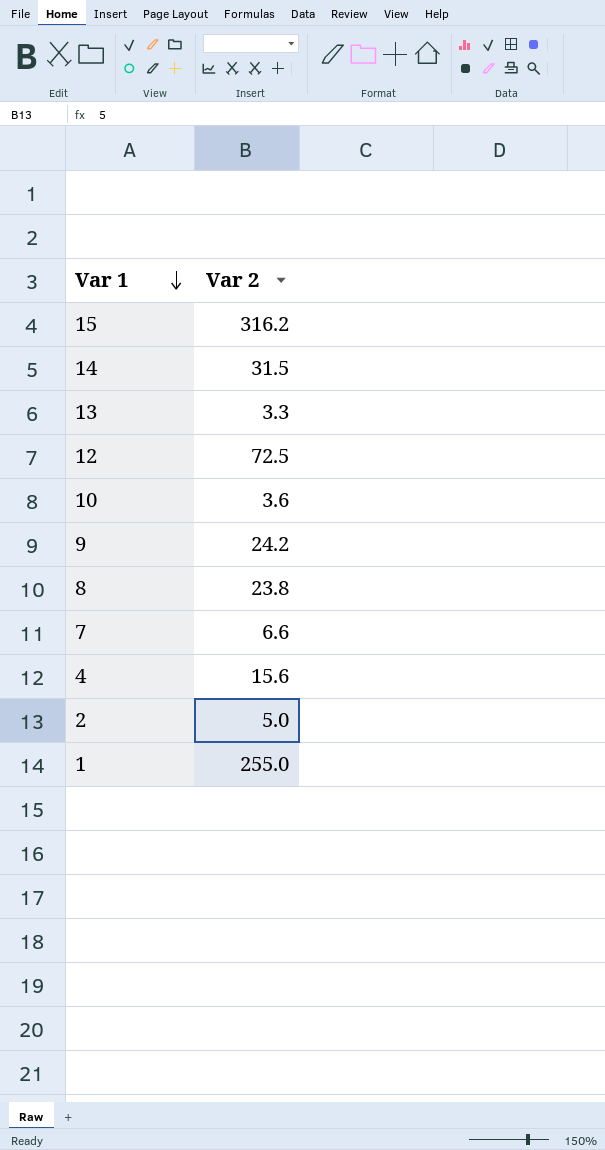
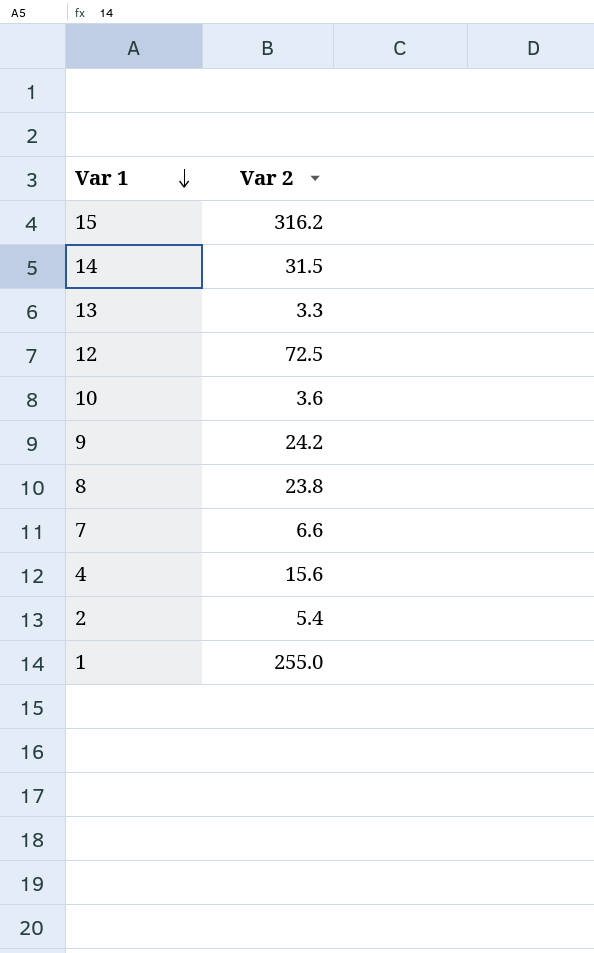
2 | Var 2: 5.0 -> 5.4

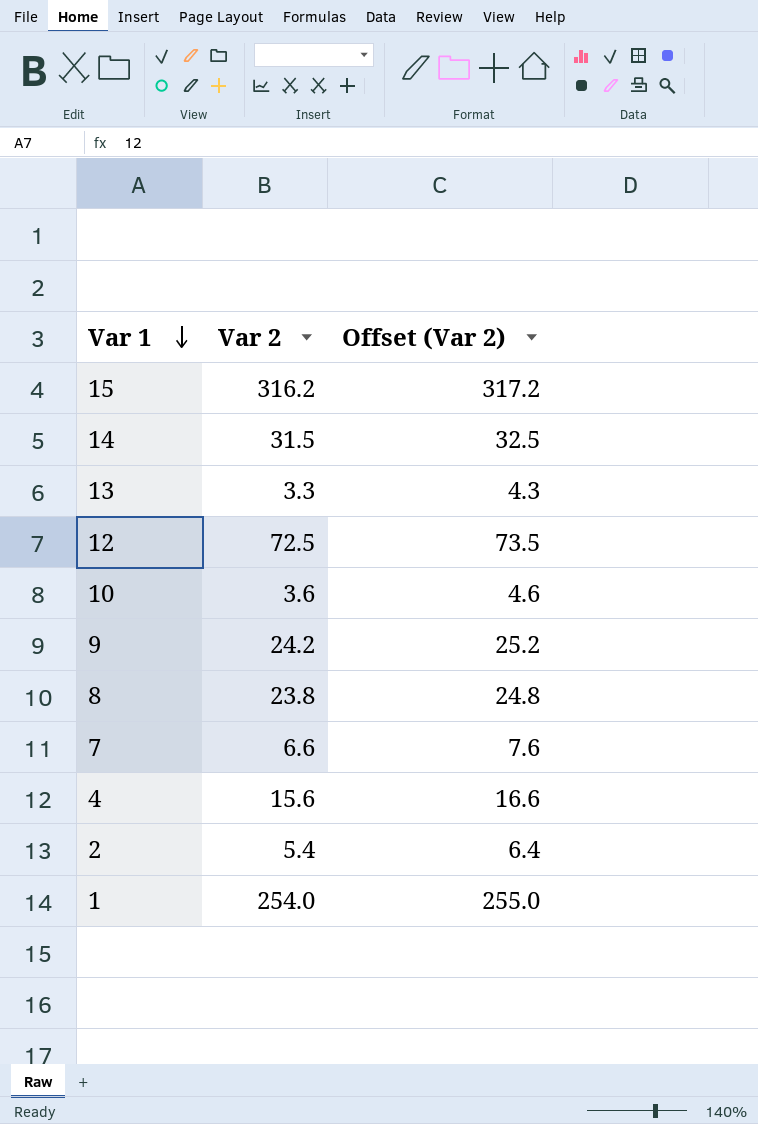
column Offset (Var 2) | formula: none -> [Var 2] + 1
1 | Var 2: 255.0 -> 254.0

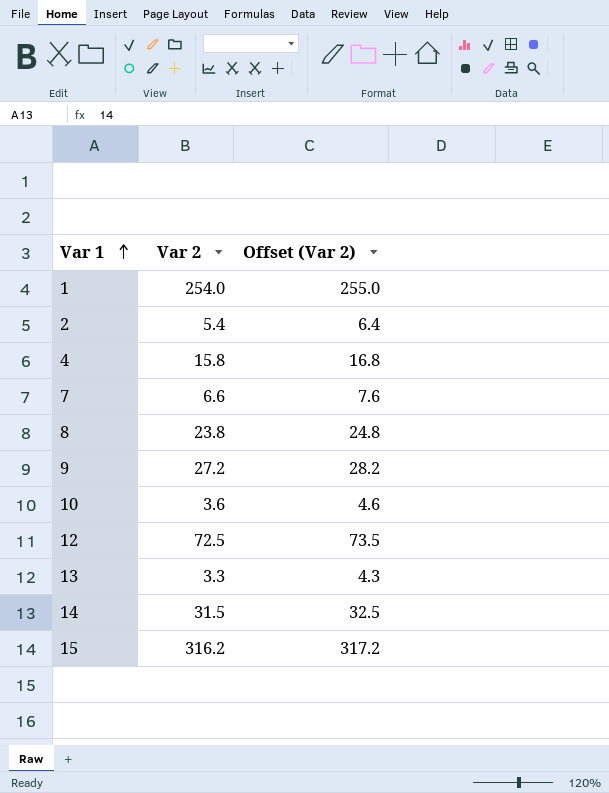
row order: Var 1 descending -> Var 1 ascending
4 | Var 2: 15.6 -> 15.8
4 | Offset (Var 2): 16.6 -> 16.8
9 | Var 2: 24.2 -> 27.2
9 | Offset (Var 2): 25.2 -> 28.2

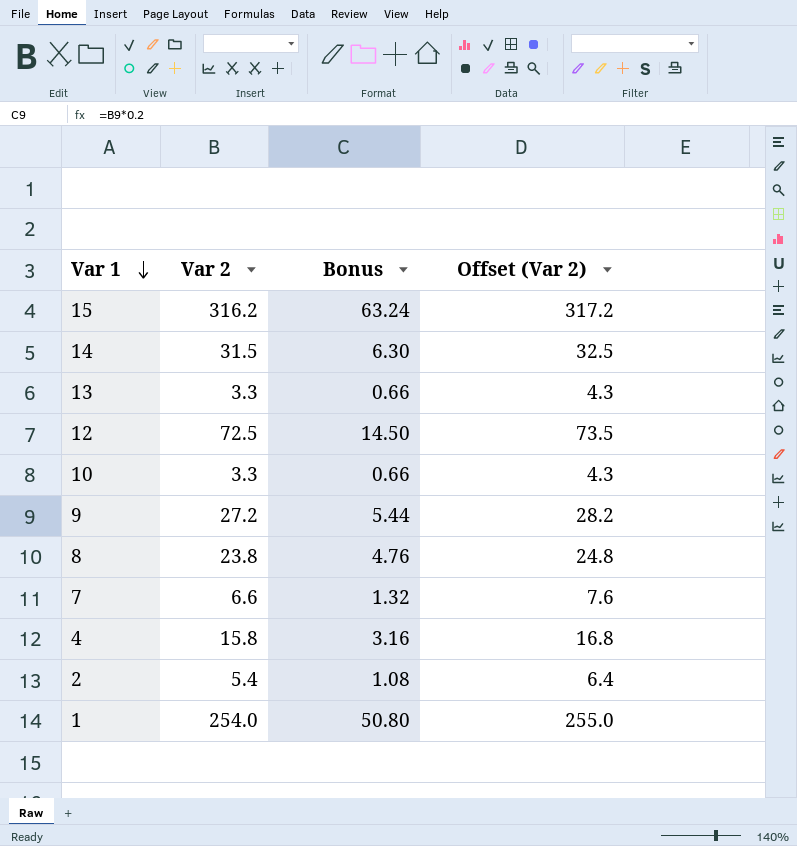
row order: Var 1 ascending -> Var 1 descending
column Bonus | formula: none -> [Var 2] * 0.2
10 | Var 2: 3.6 -> 3.3
10 | Offset (Var 2): 4.6 -> 4.3

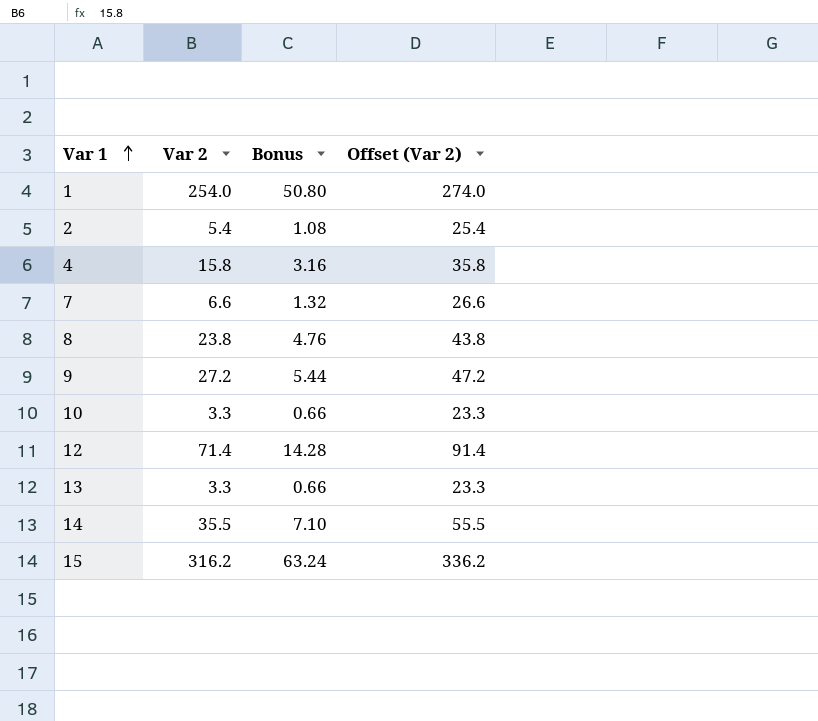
row order: Var 1 descending -> Var 1 ascending
column Offset (Var 2) | formula: [Var 2] + 1 -> [Var 2] + 20
12 | Var 2: 72.5 -> 71.4
12 | Bonus: 14.50 -> 14.28
14 | Var 2: 31.5 -> 35.5
14 | Bonus: 6.30 -> 7.10

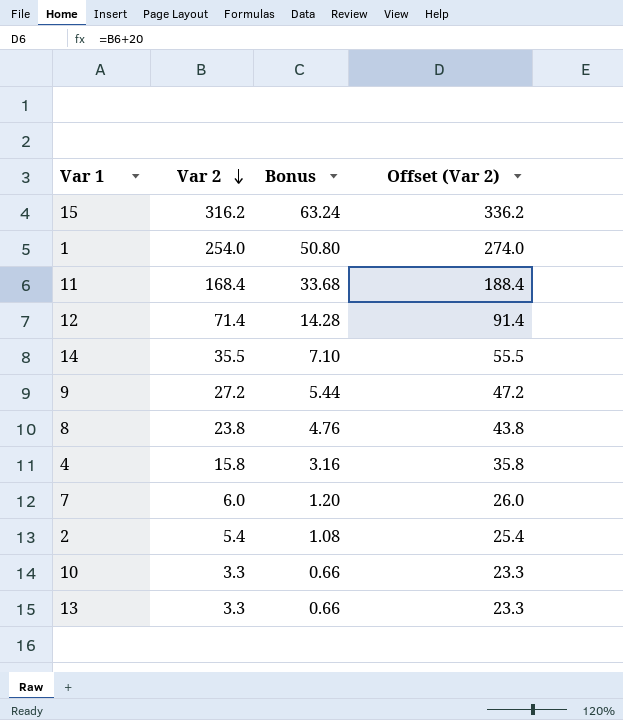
row order: Var 1 ascending -> Var 2 descending
row 11: none -> 168.4 | 33.68 | 188.4
7 | Var 2: 6.6 -> 6.0
7 | Bonus: 1.32 -> 1.20
7 | Offset (Var 2): 26.6 -> 26.0

